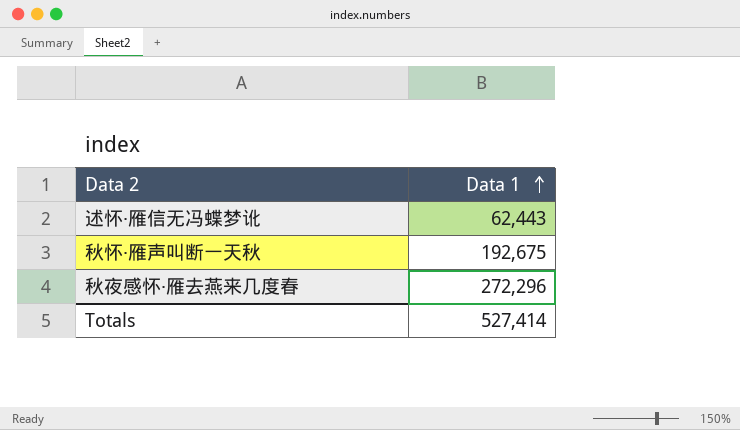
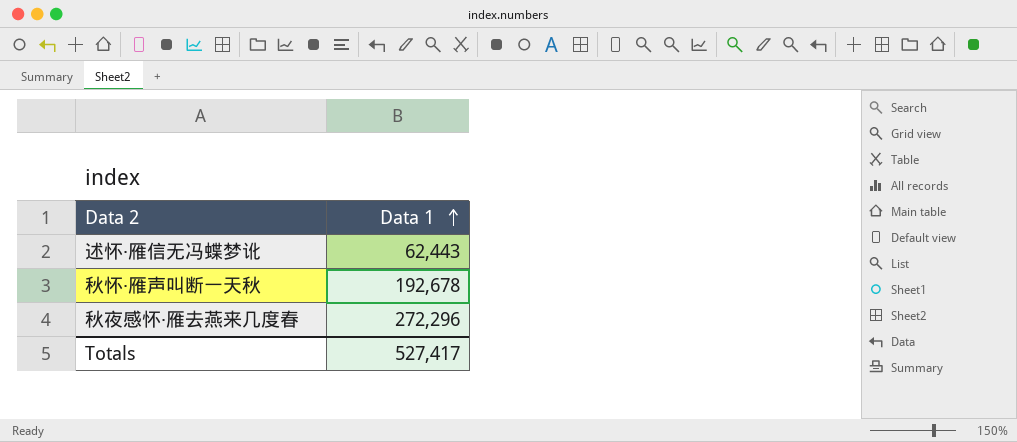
秋怀·雁声叫断一天秋 | Data 1: 192,675 -> 192,678
Totals | Data 1: 527,414 -> 527,417

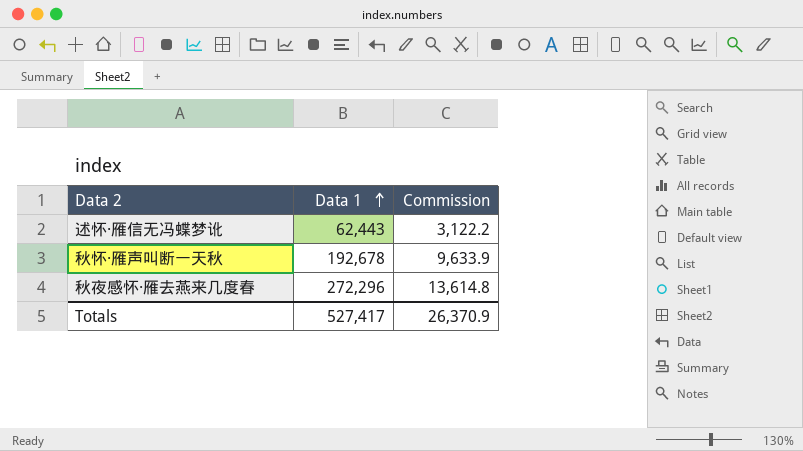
column Commission | formula: none -> [Data 1] * 0.05

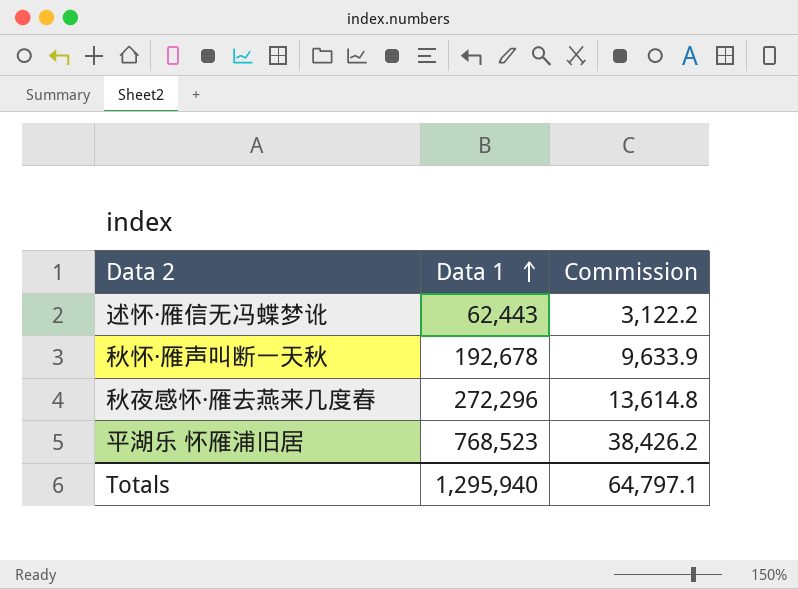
row 平湖乐 怀雁浦旧居: none -> 768,523 | 38,426.2
Totals | Data 1: 527,417 -> 1,295,940
Totals | Commission: 26,370.9 -> 64,797.1

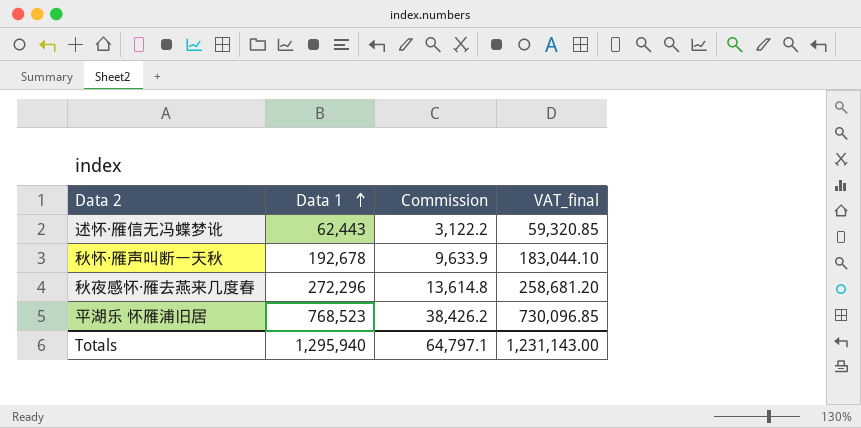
column VAT_final | formula: none -> [Data 1] * 0.95

